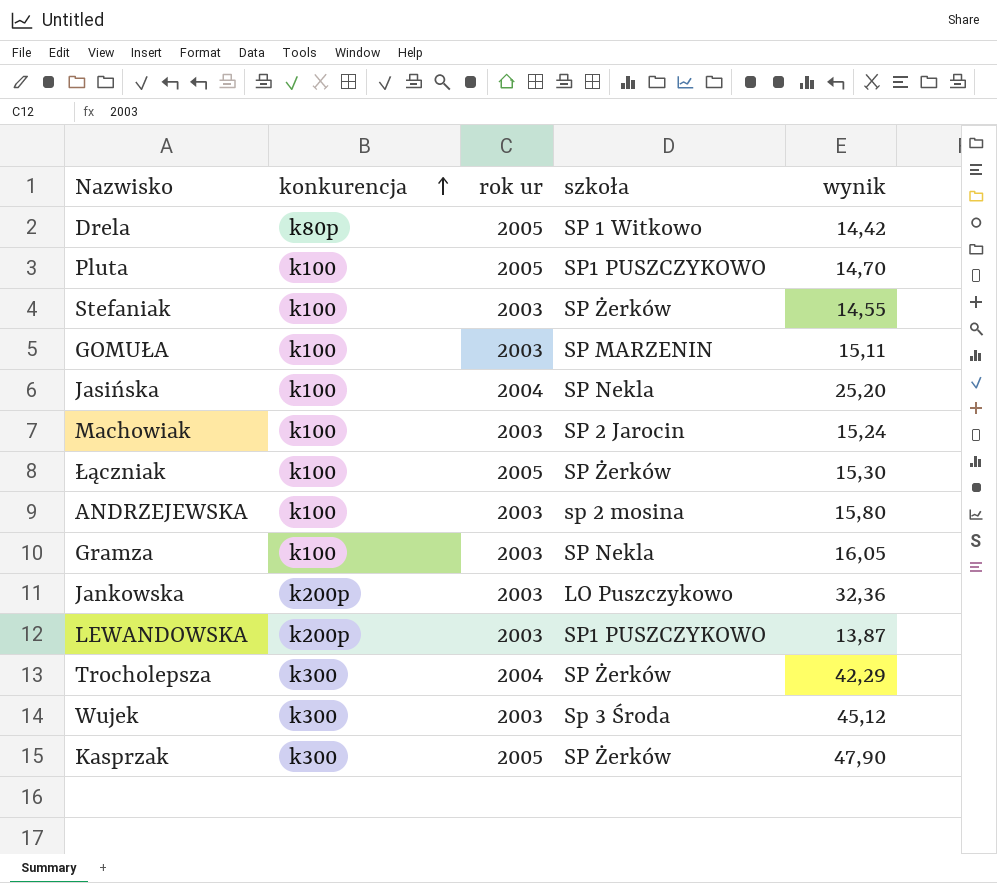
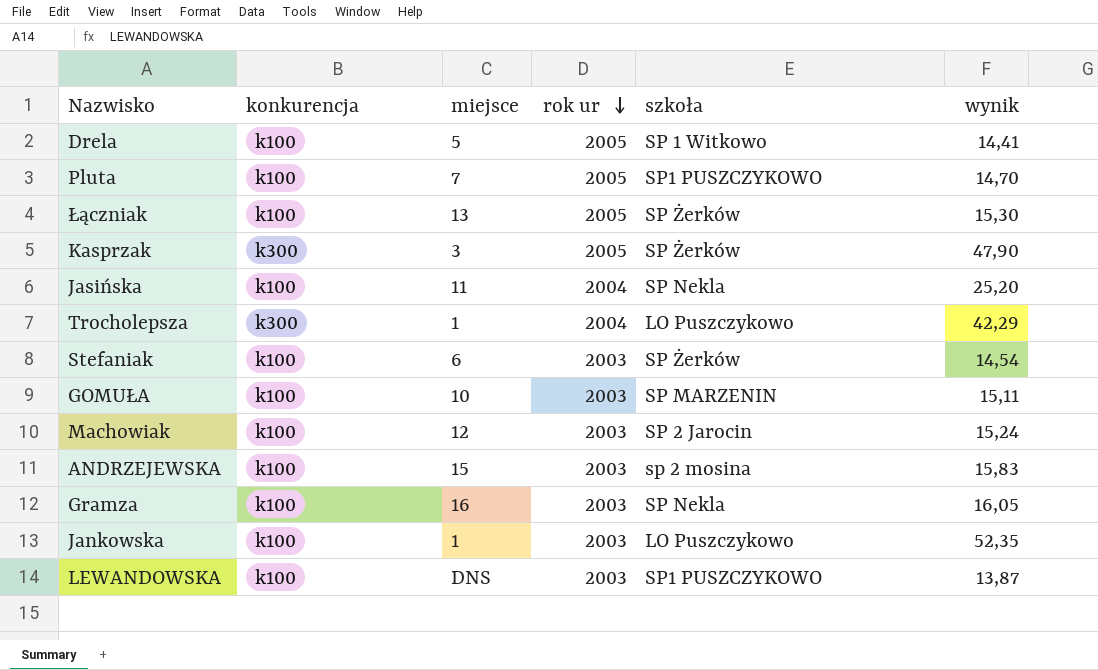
row order: konkurencja ascending -> rok ur descending
column miejsce | position: none -> 3
row Wujek: k300 | 2003 | Sp 3 Środa | 45,12 -> none
Drela | konkurencja: k80p -> k100
Drela | wynik: 14,42 -> 14,41
Trocholepsza | szkoła: SP Żerków -> LO Puszczykowo
Stefaniak | wynik: 14,55 -> 14,54
ANDRZEJEWSKA | wynik: 15,80 -> 15,83
Jankowska | konkurencja: k200p -> k100
Jankowska | wynik: 32,36 -> 52,35
LEWANDOWSKA | konkurencja: k200p -> k100

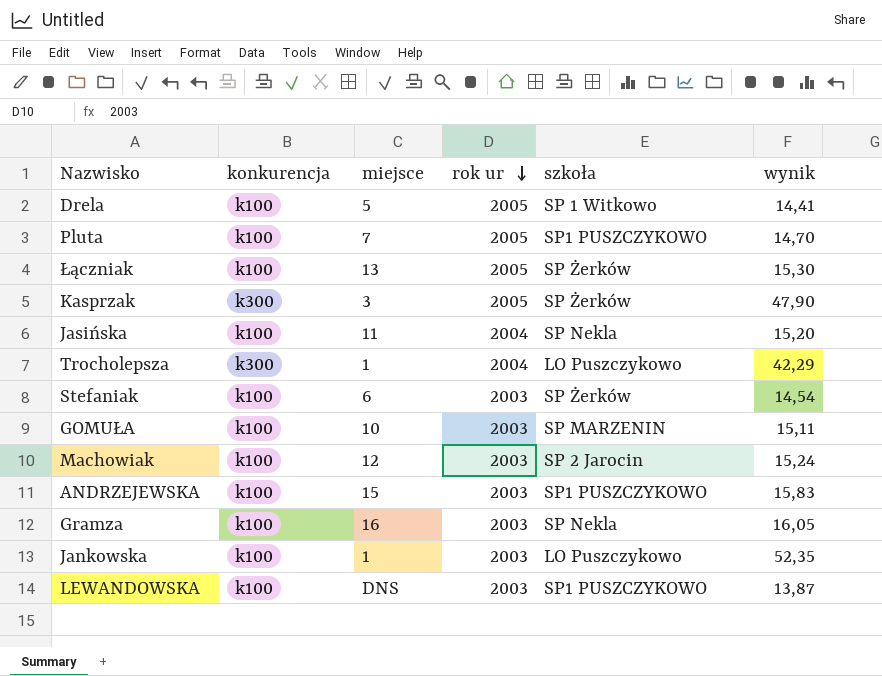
Jasińska | wynik: 25,20 -> 15,20
ANDRZEJEWSKA | szkoła: sp 2 mosina -> SP1 PUSZCZYKOWO

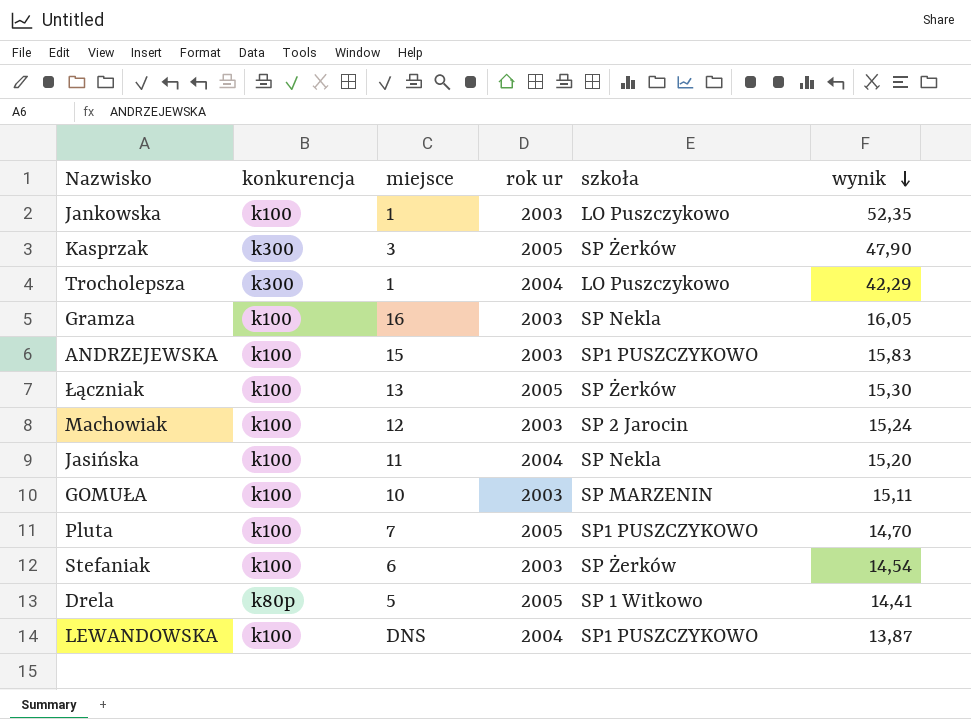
row order: rok ur descending -> wynik descending
Drela | konkurencja: k100 -> k80p
LEWANDOWSKA | rok ur: 2003 -> 2004

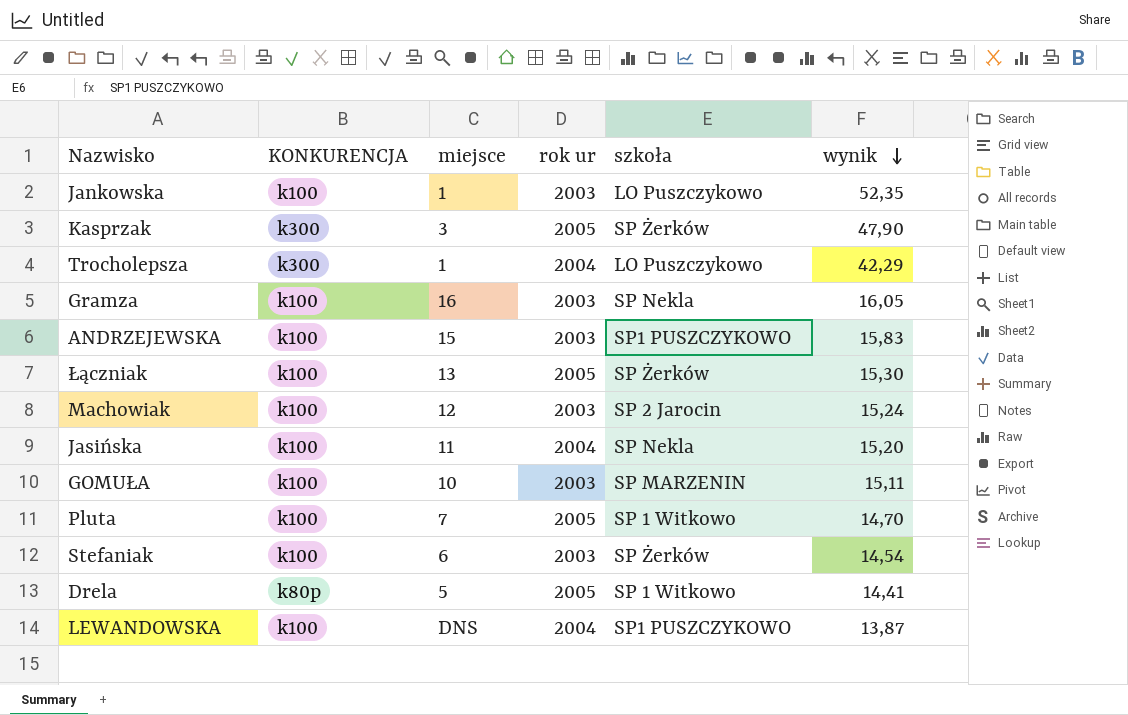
column name: konkurencja -> KONKURENCJA
Pluta | szkoła: SP1 PUSZCZYKOWO -> SP 1 Witkowo

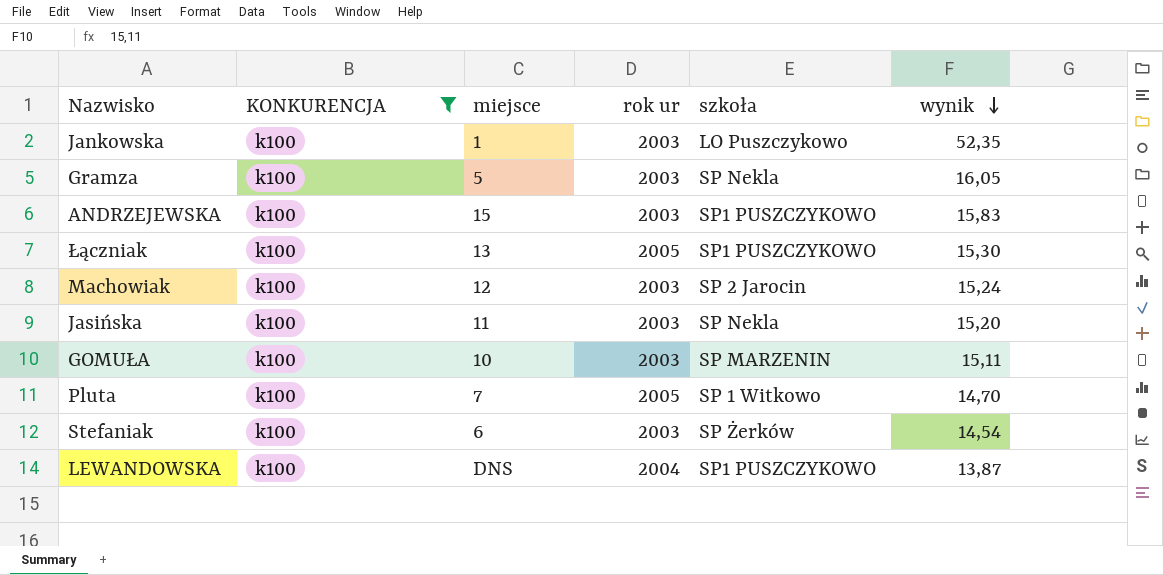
filter: none -> KONKURENCJA = k100
Gramza | miejsce: 16 -> 5
Łączniak | szkoła: SP Żerków -> SP1 PUSZCZYKOWO
Jasińska | rok ur: 2004 -> 2003

